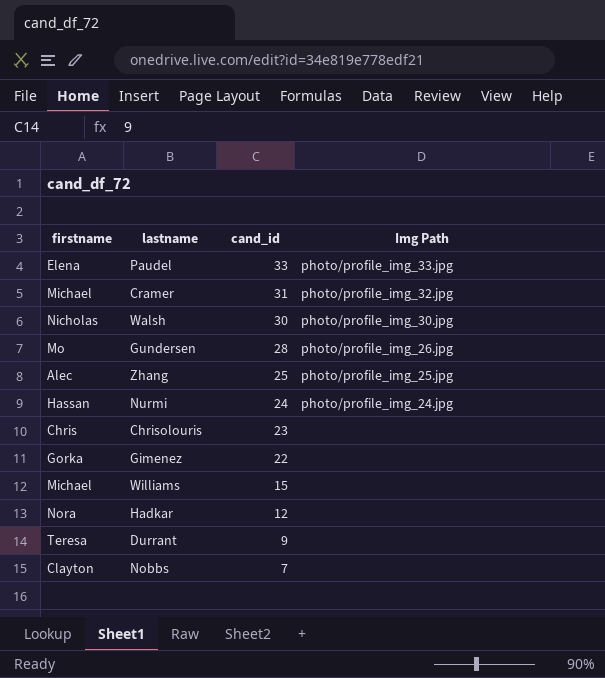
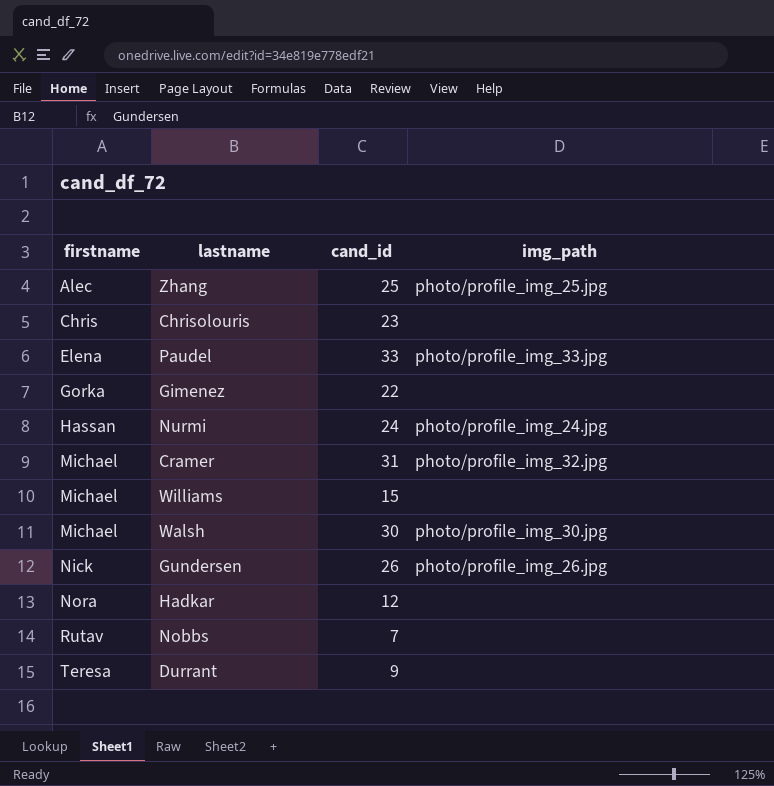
row order: cand_id descending -> firstname ascending
column name: Img Path -> img_path
Walsh | firstname: Nicholas -> Michael
Gundersen | firstname: Mo -> Nick
Gundersen | cand_id: 28 -> 26
Nobbs | firstname: Clayton -> Rutav

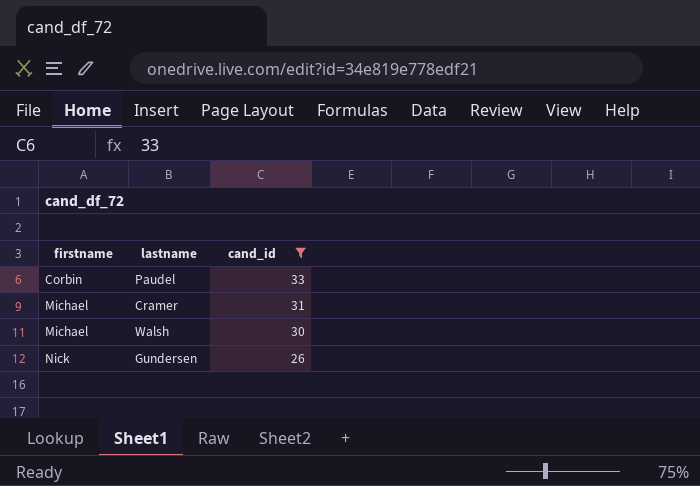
filter: none -> cand_id >= 26
column img_path | position: 4 -> none
Paudel | firstname: Elena -> Corbin

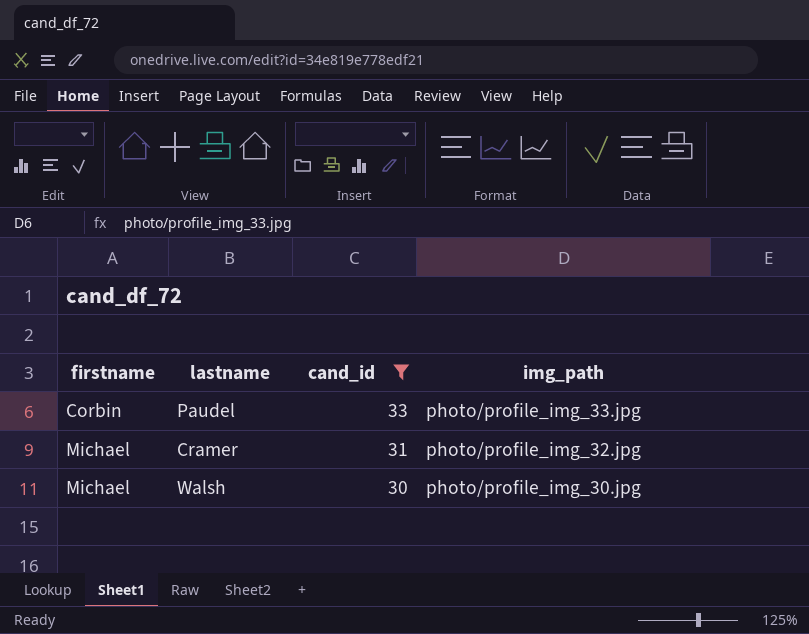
column img_path | position: none -> 4
row Gundersen: Nick | 26 -> none

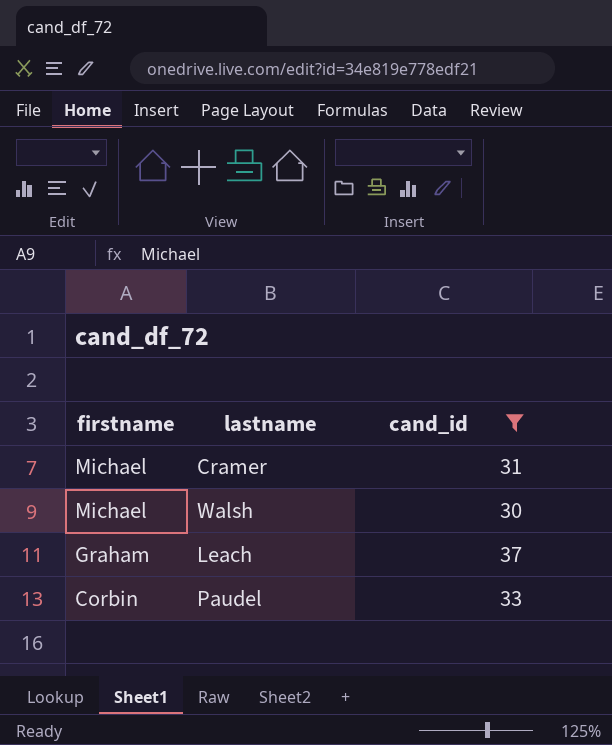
row order: firstname ascending -> firstname descending
column img_path | position: 4 -> none
row Leach: none -> Graham | 37

